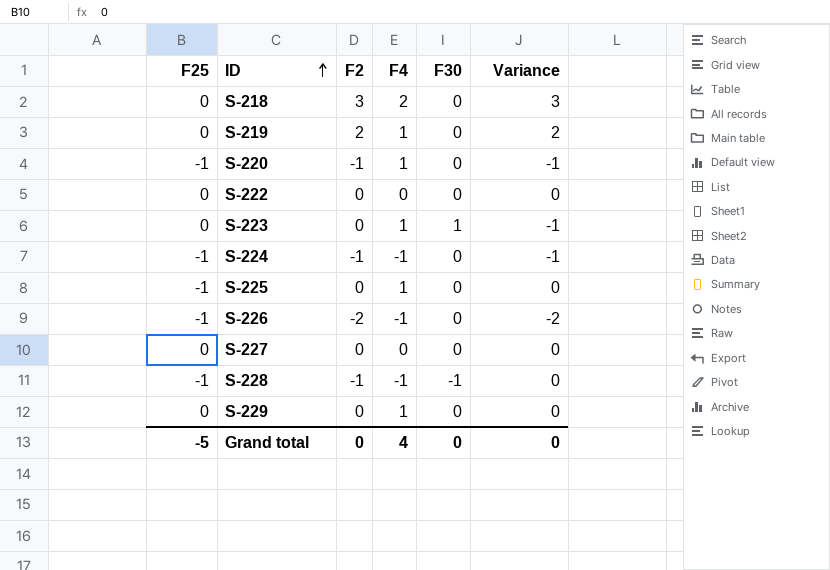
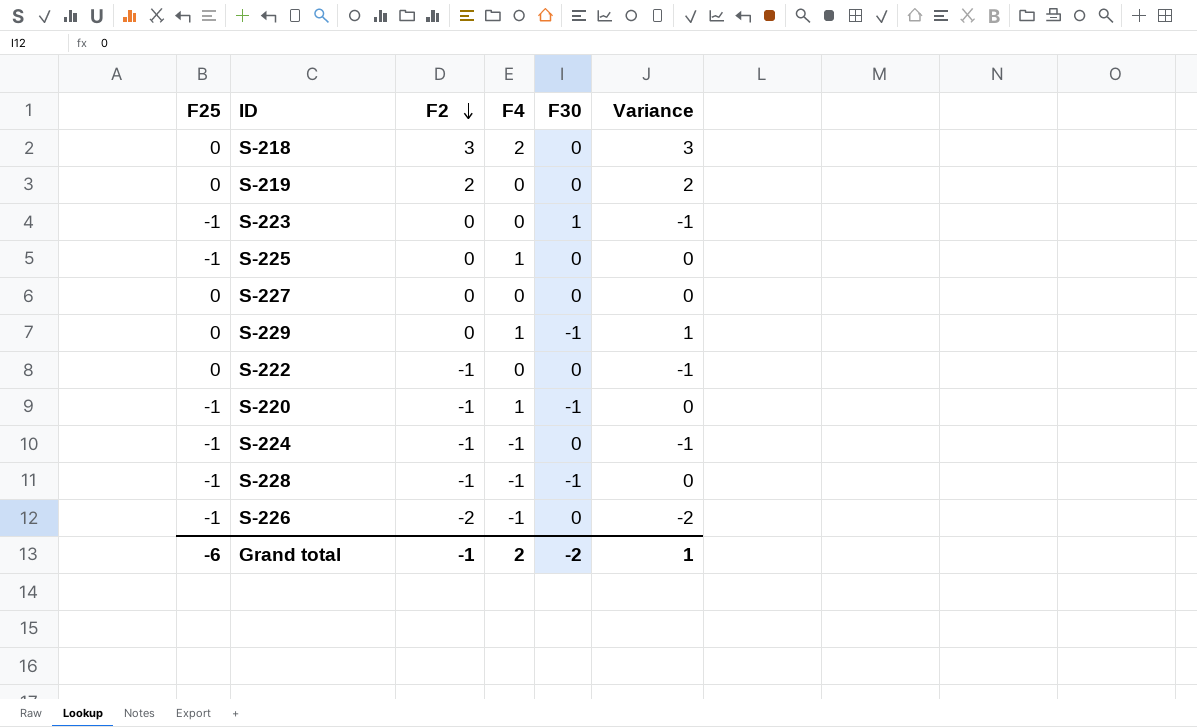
row order: ID ascending -> F2 descending
S-219 | F4: 1 -> 0
S-223 | F25: 0 -> -1
S-223 | F4: 1 -> 0
S-229 | F30: 0 -> -1
S-229 | Variance: 0 -> 1
S-222 | F2: 0 -> -1
S-222 | Variance: 0 -> -1
S-220 | F30: 0 -> -1
S-220 | Variance: -1 -> 0
Grand total | F25: -5 -> -6
Grand total | F2: 0 -> -1
Grand total | F4: 4 -> 2
Grand total | F30: 0 -> -2
Grand total | Variance: 0 -> 1

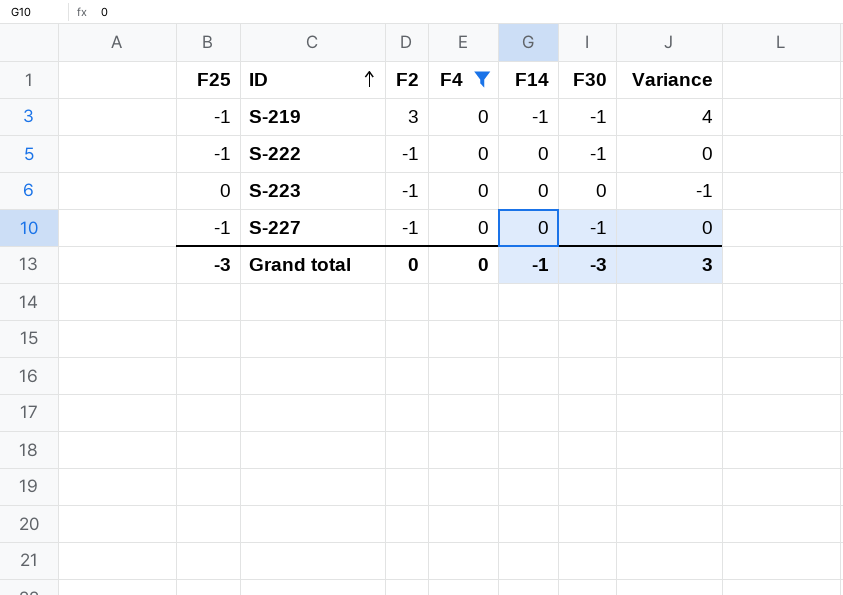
filter: none -> F4 = 0
row order: F2 descending -> ID ascending
column F14 | position: none -> 5
S-219 | F25: 0 -> -1
S-219 | F2: 2 -> 3
S-219 | F30: 0 -> -1
S-219 | Variance: 2 -> 4
S-222 | F25: 0 -> -1
S-222 | F30: 0 -> -1
S-222 | Variance: -1 -> 0
S-223 | F25: -1 -> 0
S-223 | F2: 0 -> -1
S-223 | F30: 1 -> 0
S-227 | F25: 0 -> -1
S-227 | F2: 0 -> -1
S-227 | F30: 0 -> -1
Grand total | F25: -6 -> -3
Grand total | F2: -1 -> 0
Grand total | F4: 2 -> 0
Grand total | F30: -2 -> -3
Grand total | Variance: 1 -> 3

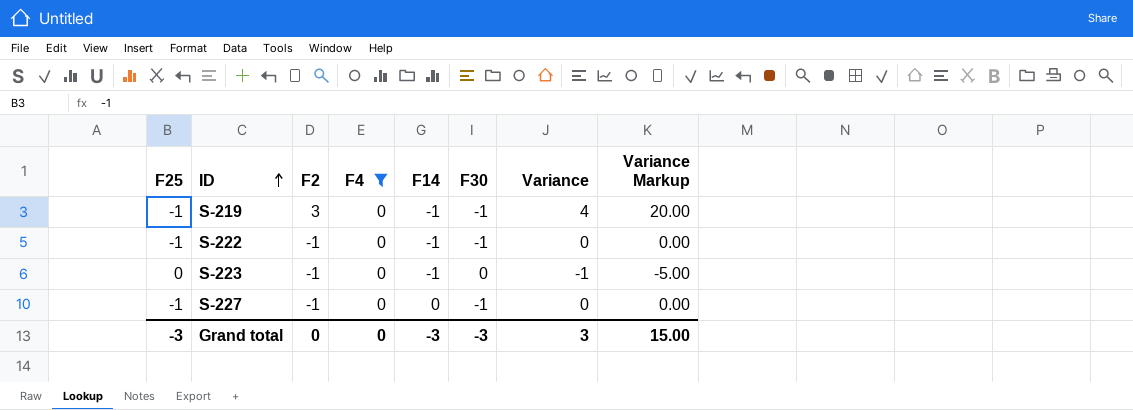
column Variance Markup | formula: none -> [Variance] * 5
S-222 | F14: 0 -> -1
S-223 | F14: 0 -> -1
Grand total | F14: -1 -> -3

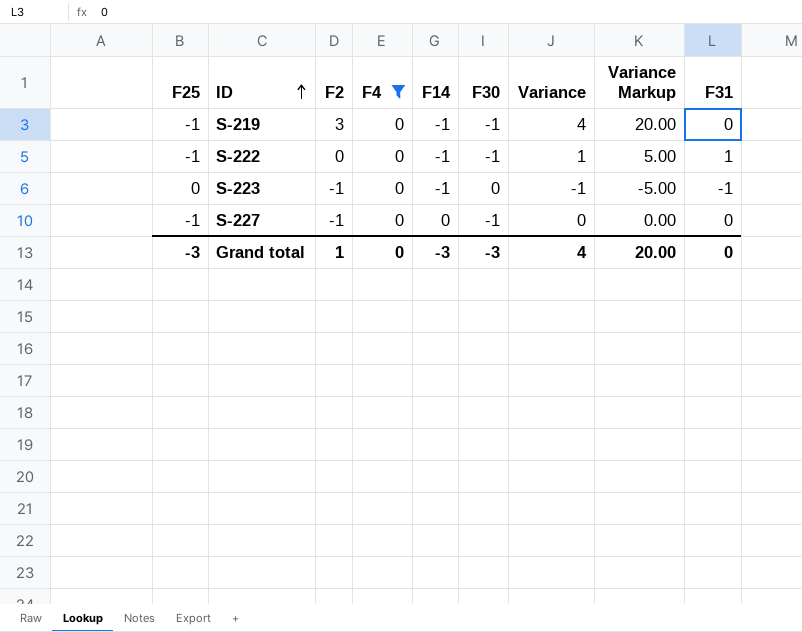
column F31 | position: none -> 9
S-222 | F2: -1 -> 0
S-222 | Variance: 0 -> 1
S-222 | Variance Markup: 0.00 -> 5.00
Grand total | F2: 0 -> 1
Grand total | Variance: 3 -> 4
Grand total | Variance Markup: 15.00 -> 20.00

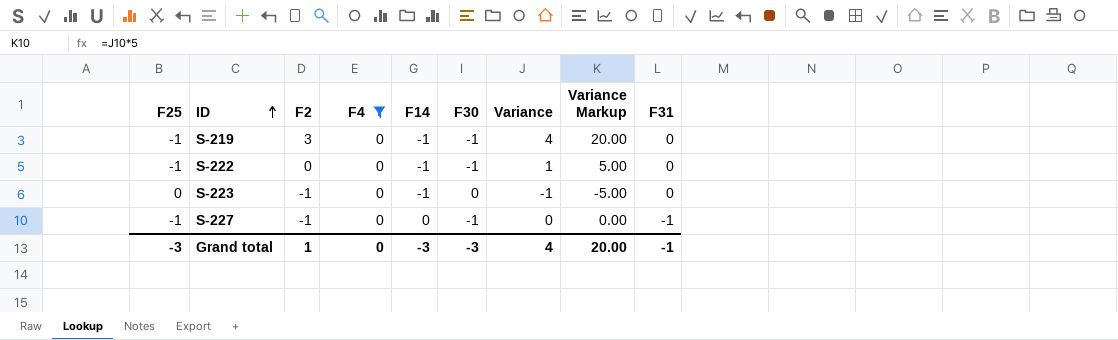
S-222 | F31: 1 -> 0
S-223 | F31: -1 -> 0
S-227 | F31: 0 -> -1
Grand total | F31: 0 -> -1

